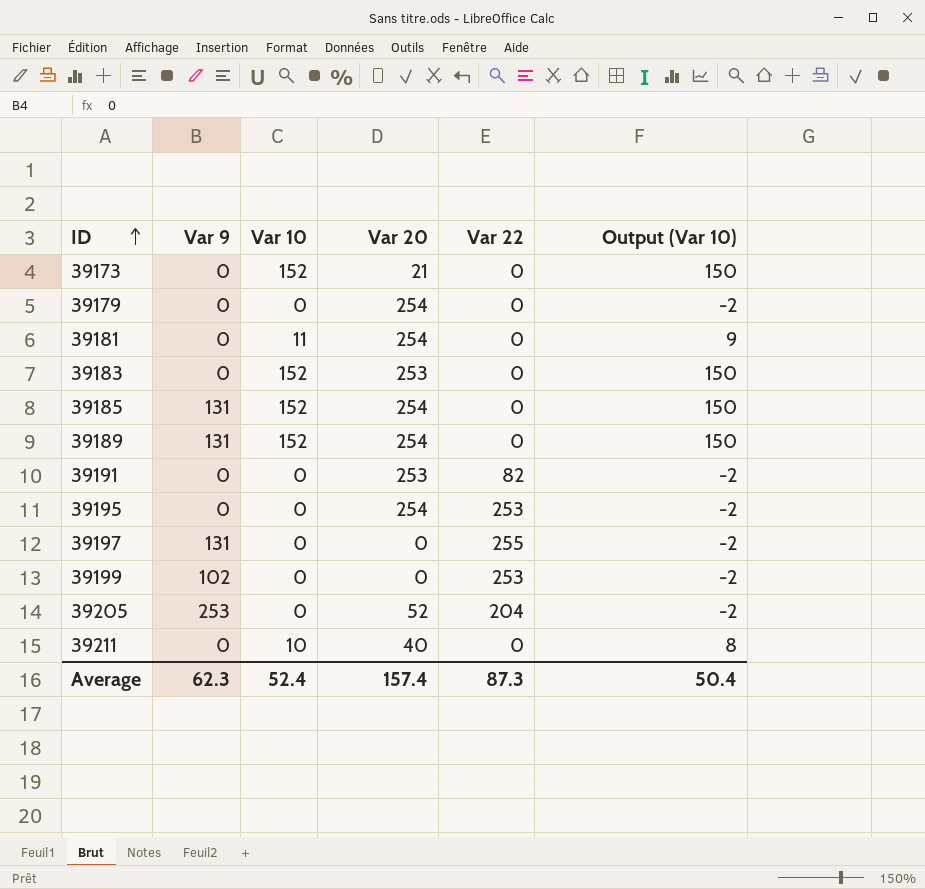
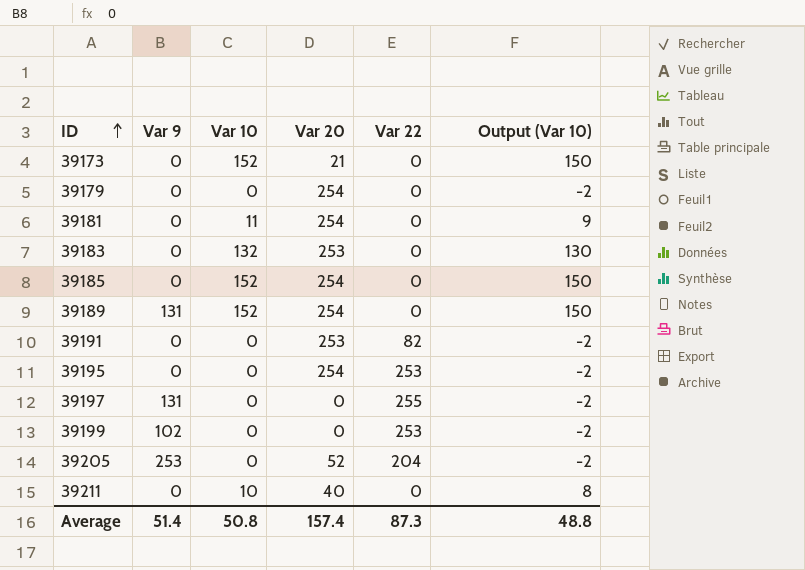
39183 | Var 10: 152 -> 132
39183 | Output (Var 10): 150 -> 130
39185 | Var 9: 131 -> 0
Average | Var 9: 62.3 -> 51.4
Average | Var 10: 52.4 -> 50.8
Average | Output (Var 10): 50.4 -> 48.8

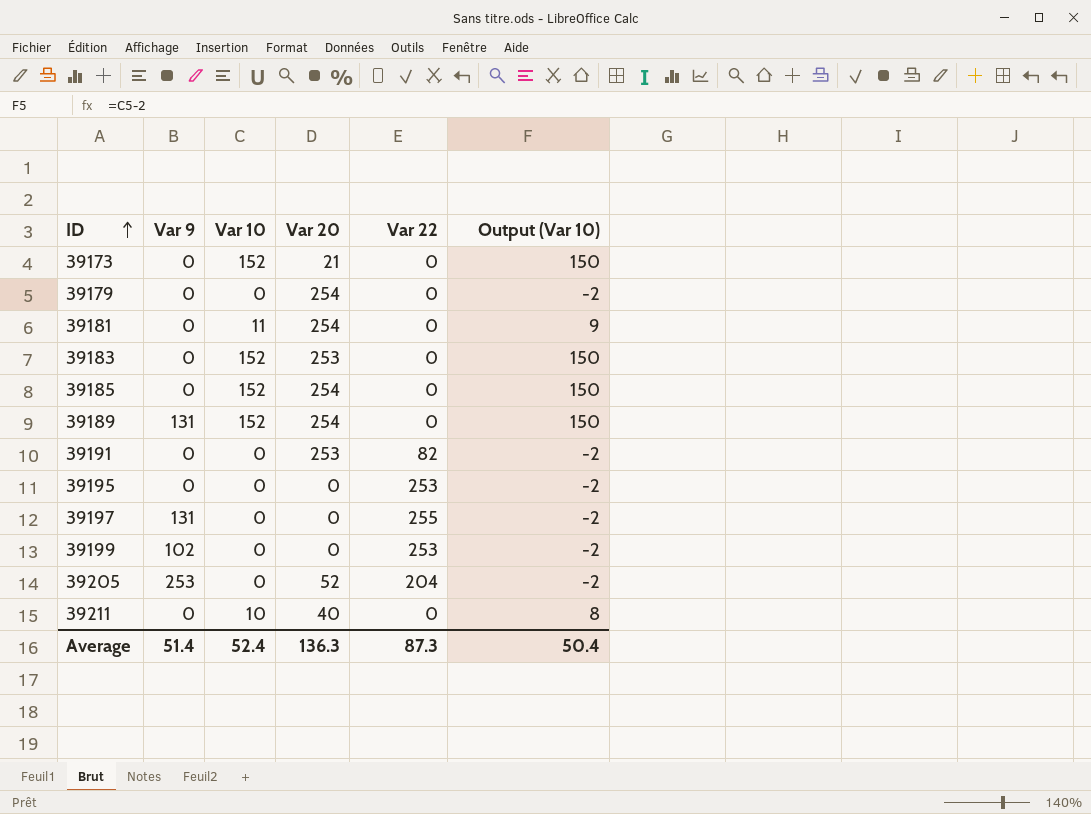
39183 | Var 10: 132 -> 152
39183 | Output (Var 10): 130 -> 150
39195 | Var 20: 254 -> 0
Average | Var 10: 50.8 -> 52.4
Average | Var 20: 157.4 -> 136.3
Average | Output (Var 10): 48.8 -> 50.4

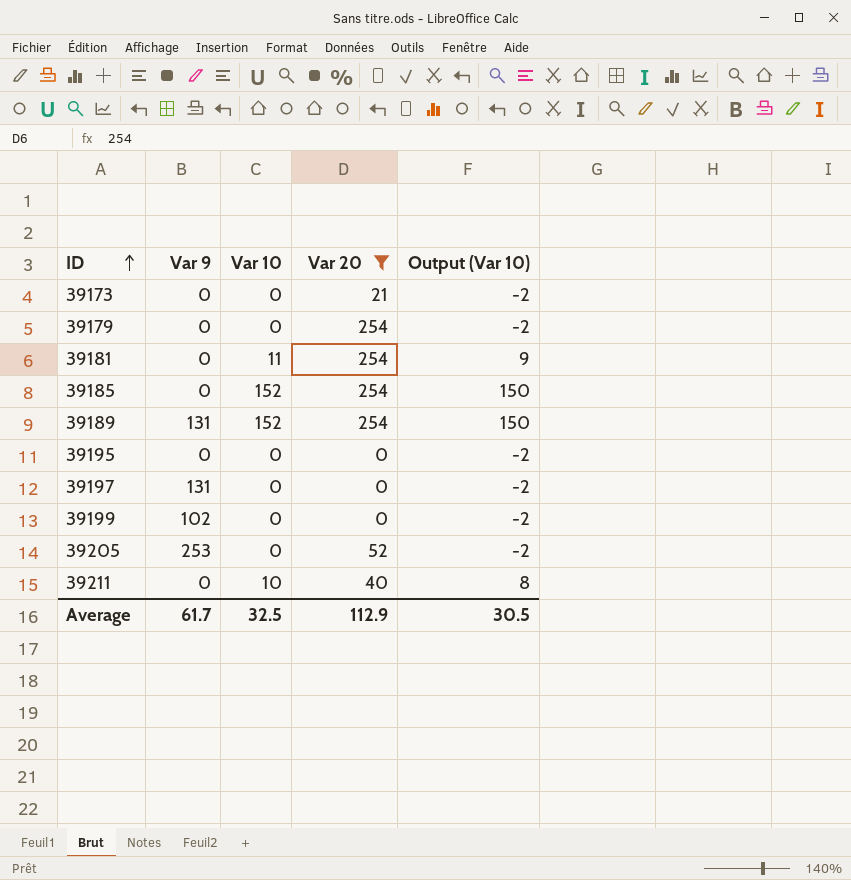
filter: none -> Var 20 != 253
column Var 22 | position: 5 -> none
39173 | Var 10: 152 -> 0
39173 | Output (Var 10): 150 -> -2
Average | Var 9: 51.4 -> 61.7
Average | Var 10: 52.4 -> 32.5
Average | Var 20: 136.3 -> 112.9
Average | Output (Var 10): 50.4 -> 30.5

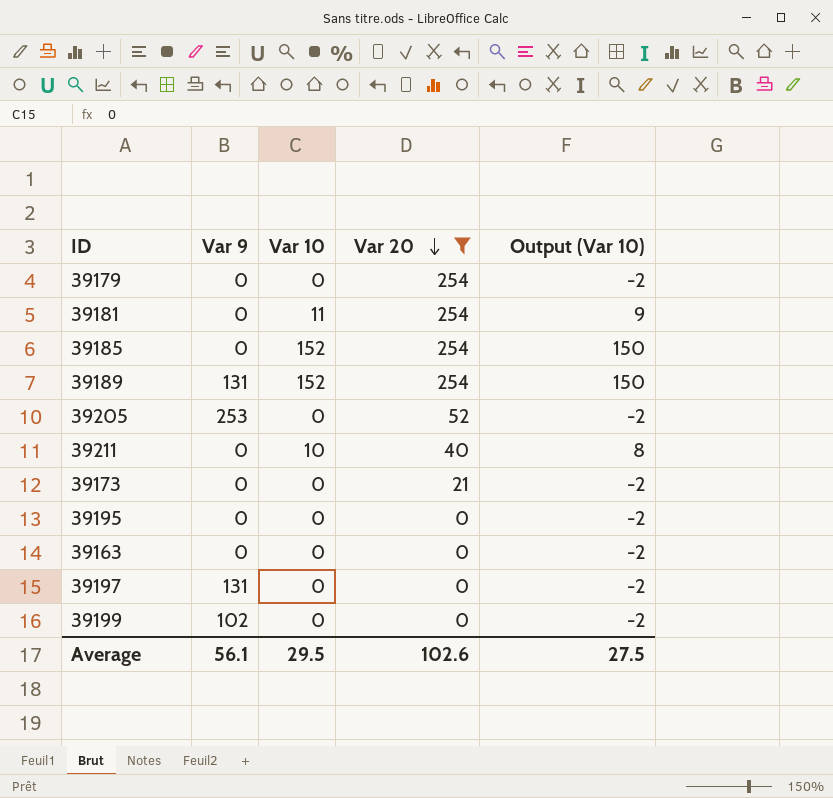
row order: ID ascending -> Var 20 descending
row 39163: none -> 0 | 0 | 0 | -2
Average | Var 9: 61.7 -> 56.1
Average | Var 10: 32.5 -> 29.5
Average | Var 20: 112.9 -> 102.6
Average | Output (Var 10): 30.5 -> 27.5

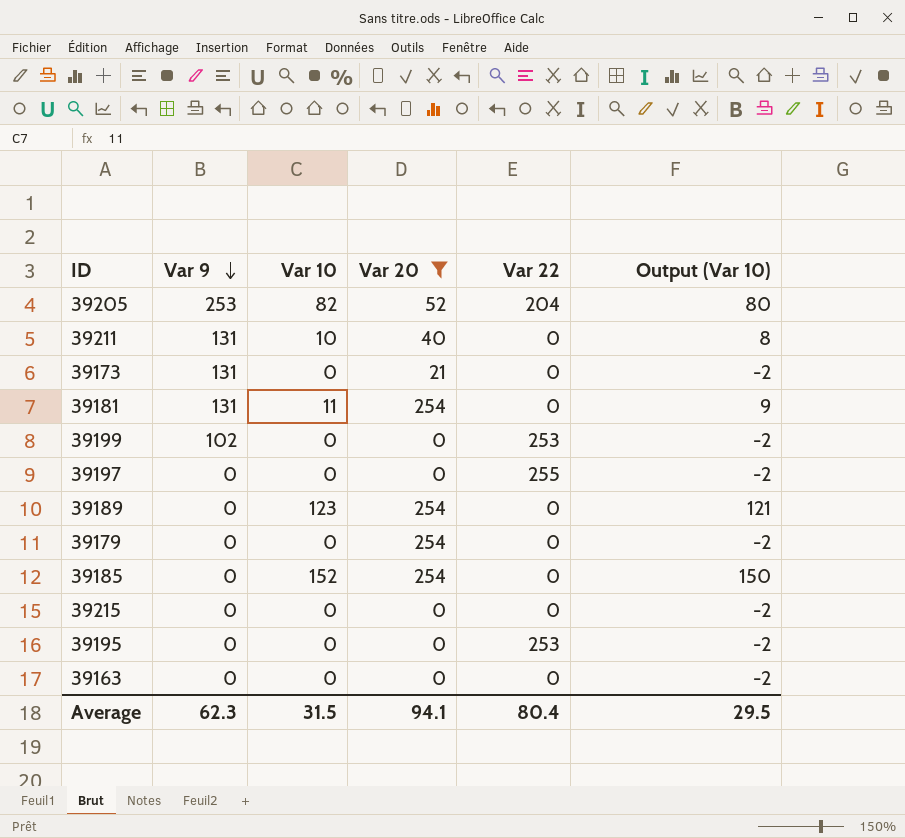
row order: Var 20 descending -> Var 9 descending
column Var 22 | position: none -> 5
39205 | Var 10: 0 -> 82
39205 | Output (Var 10): -2 -> 80
39211 | Var 9: 0 -> 131
39173 | Var 9: 0 -> 131
39181 | Var 9: 0 -> 131
39197 | Var 9: 131 -> 0
39189 | Var 9: 131 -> 0
39189 | Var 10: 152 -> 123
39189 | Output (Var 10): 150 -> 121
row 39215: none -> 0 | 0 | 0 | 0 | -2
Average | Var 9: 56.1 -> 62.3
Average | Var 10: 29.5 -> 31.5
Average | Var 20: 102.6 -> 94.1
Average | Output (Var 10): 27.5 -> 29.5

